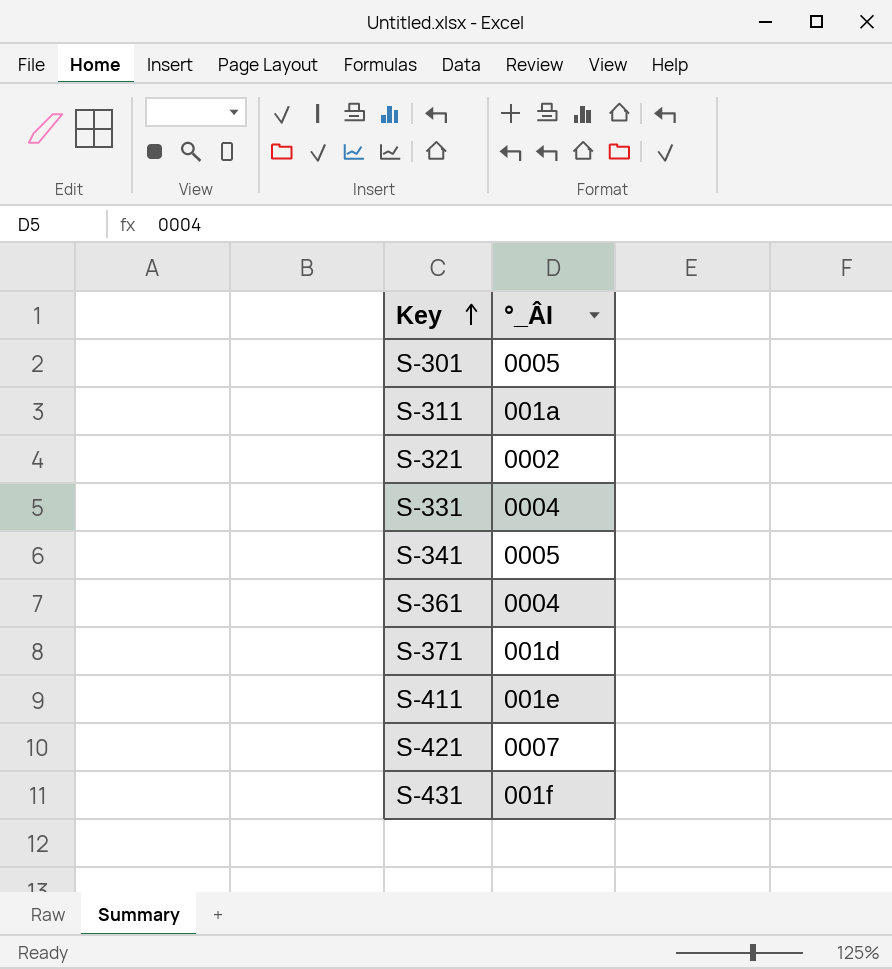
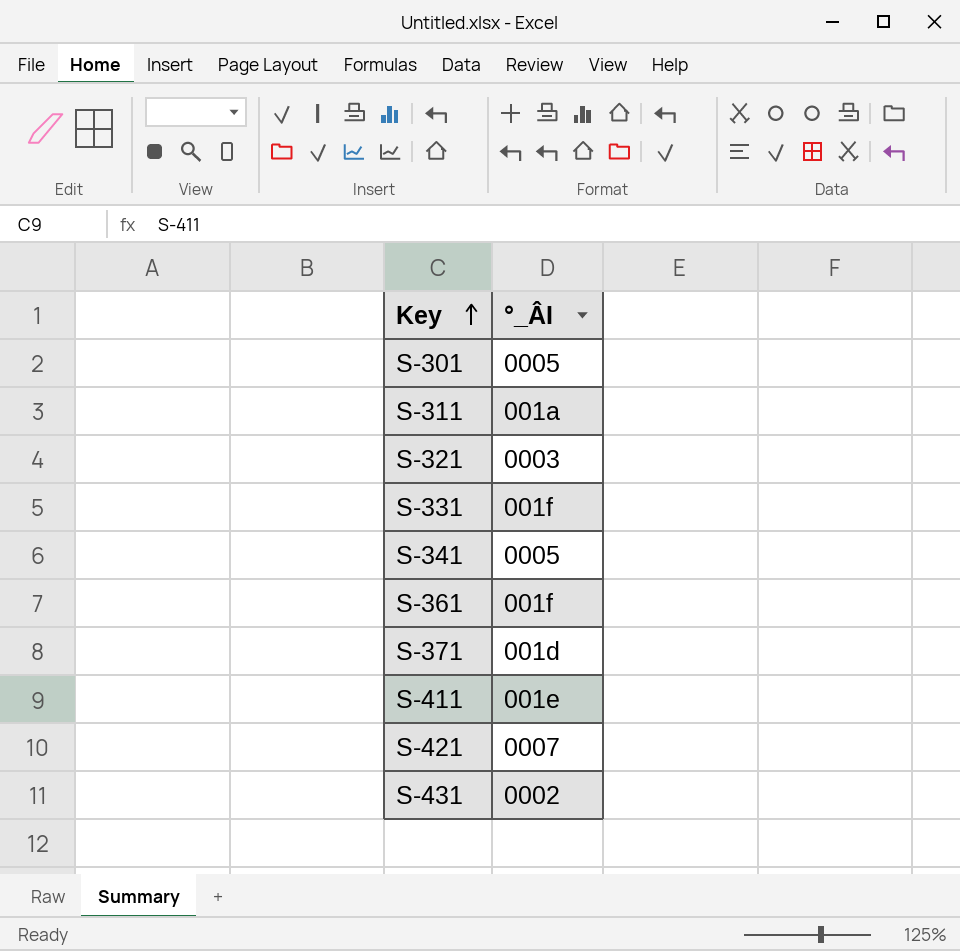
S-321 | °_ÂI: 0002 -> 0003
S-331 | °_ÂI: 0004 -> 001f
S-361 | °_ÂI: 0004 -> 001f
S-431 | °_ÂI: 001f -> 0002

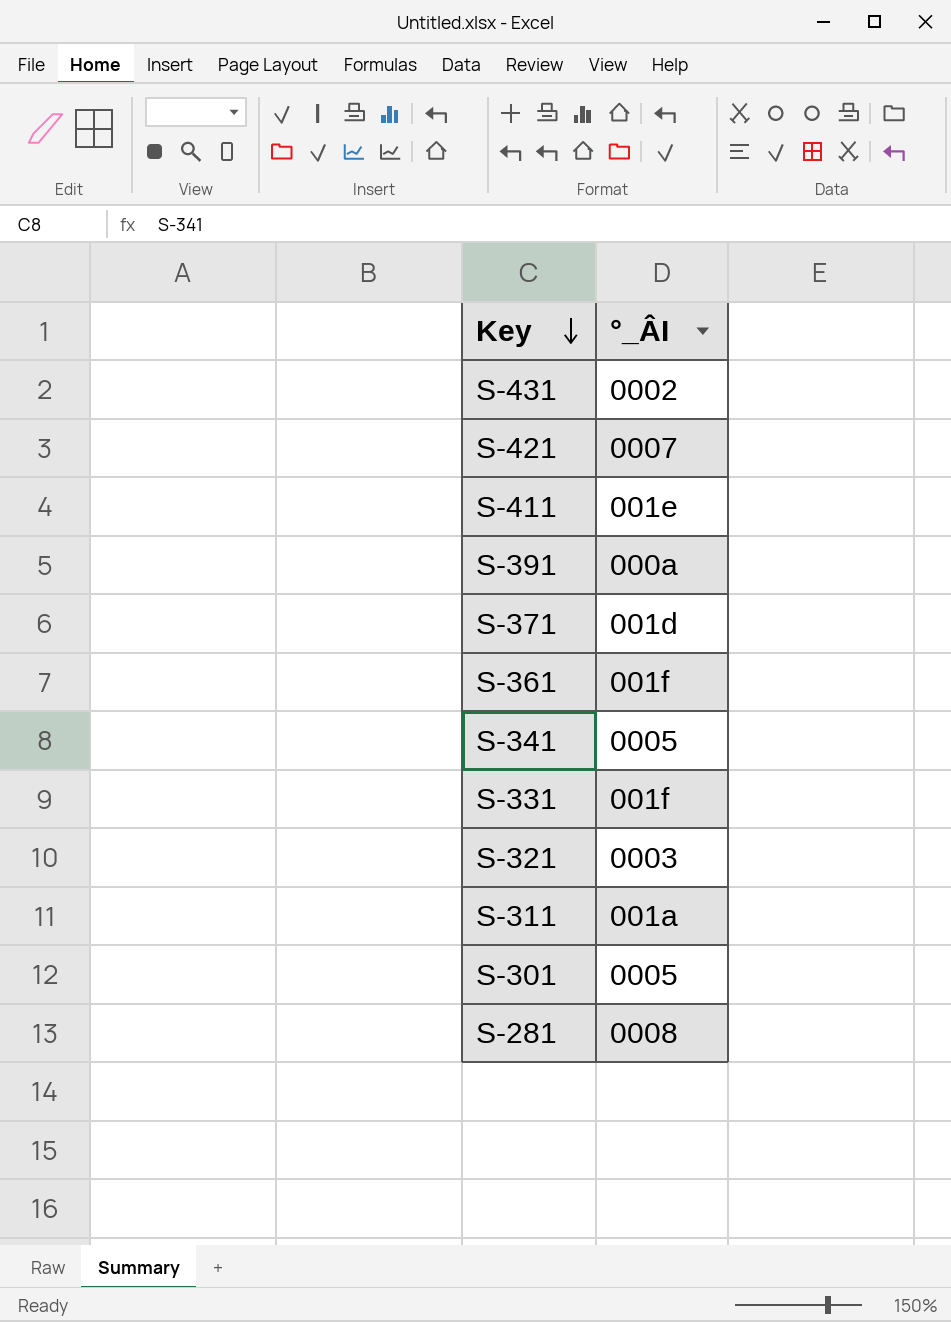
row order: Key ascending -> Key descending
row S-391: none -> 000a
row S-281: none -> 0008

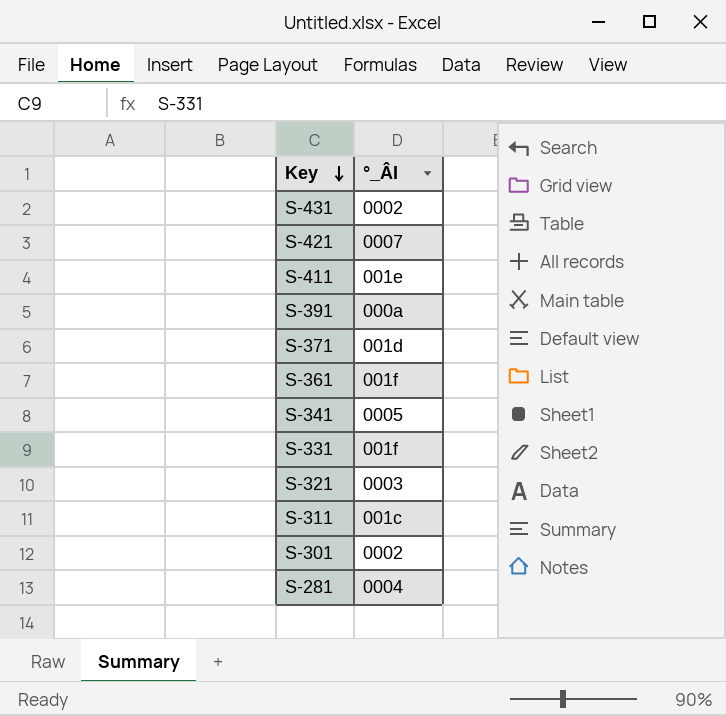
S-311 | °_ÂI: 001a -> 001c
S-301 | °_ÂI: 0005 -> 0002
S-281 | °_ÂI: 0008 -> 0004

